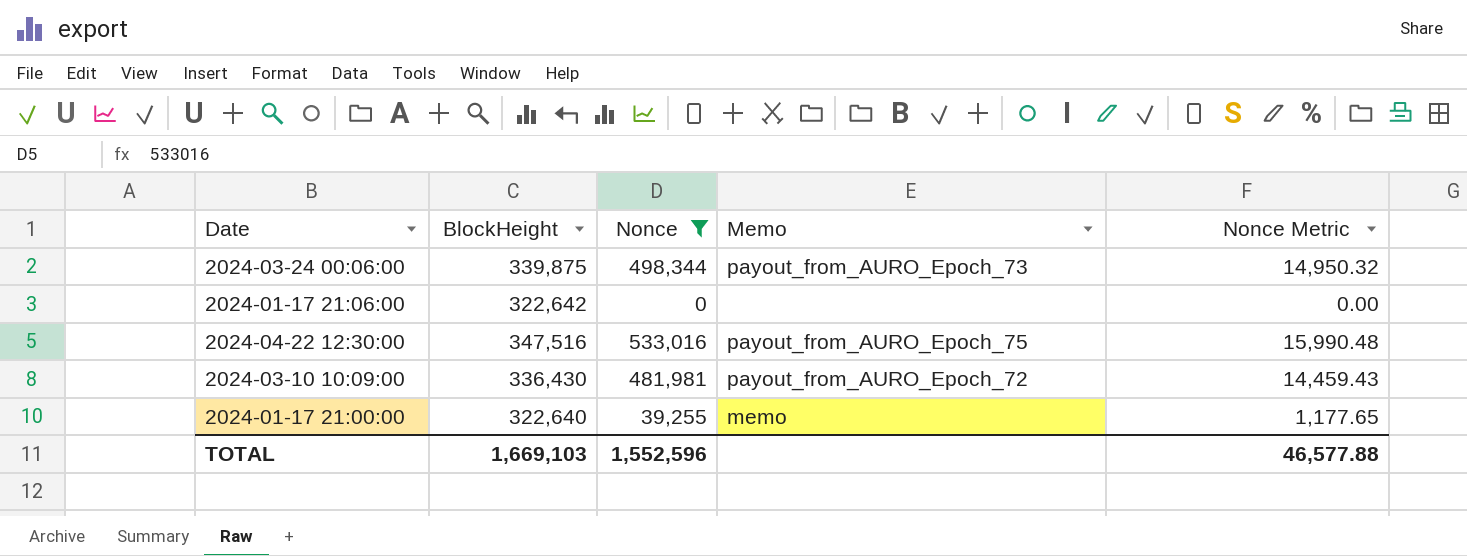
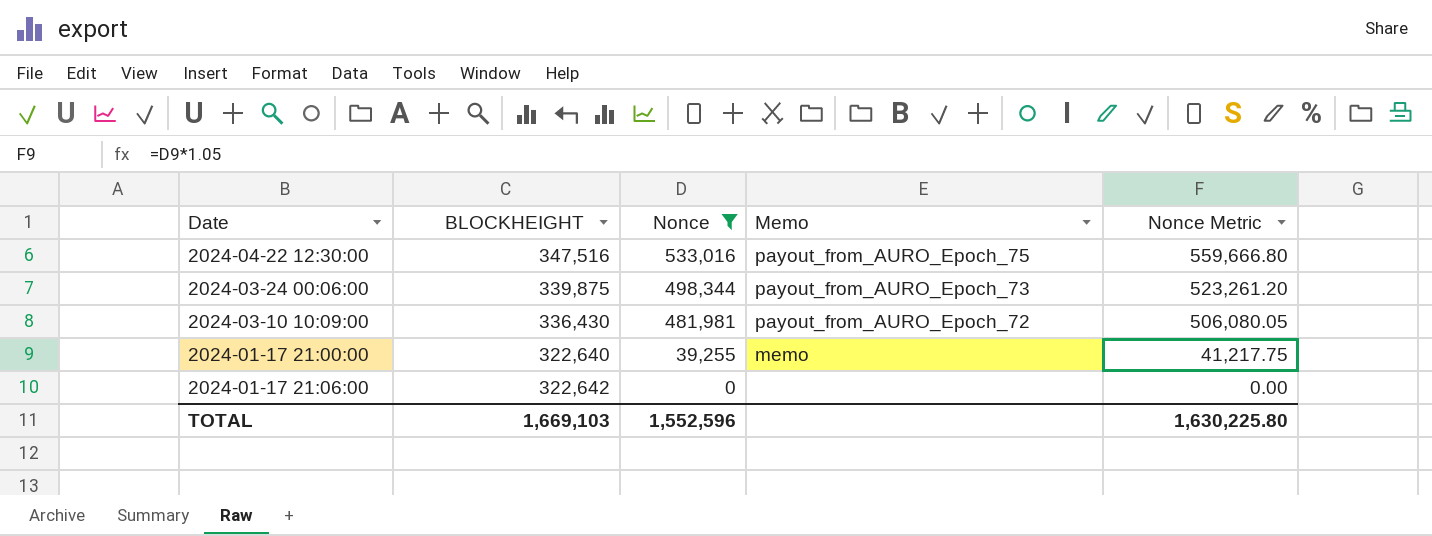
row order: none -> Nonce descending
column name: BlockHeight -> BLOCKHEIGHT
column Nonce Metric | formula: [Nonce] * 0.03 -> [Nonce] * 1.05
TOTAL | Nonce Metric: 46,577.88 -> 1,630,225.80

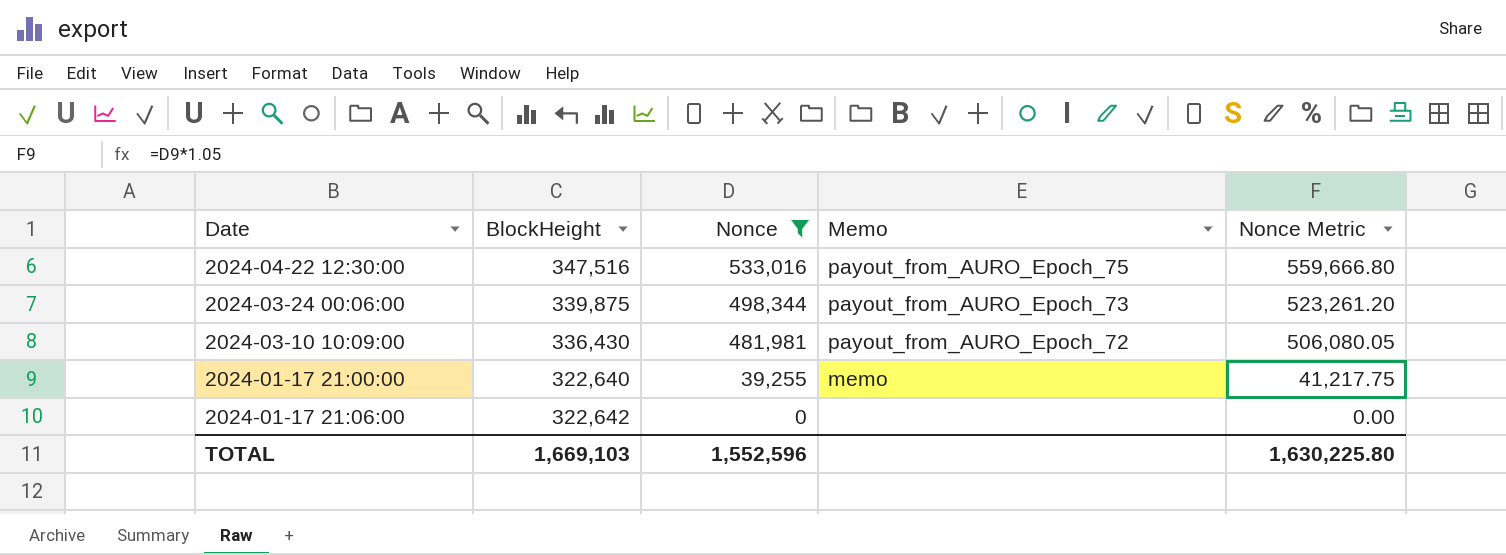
column name: BLOCKHEIGHT -> BlockHeight

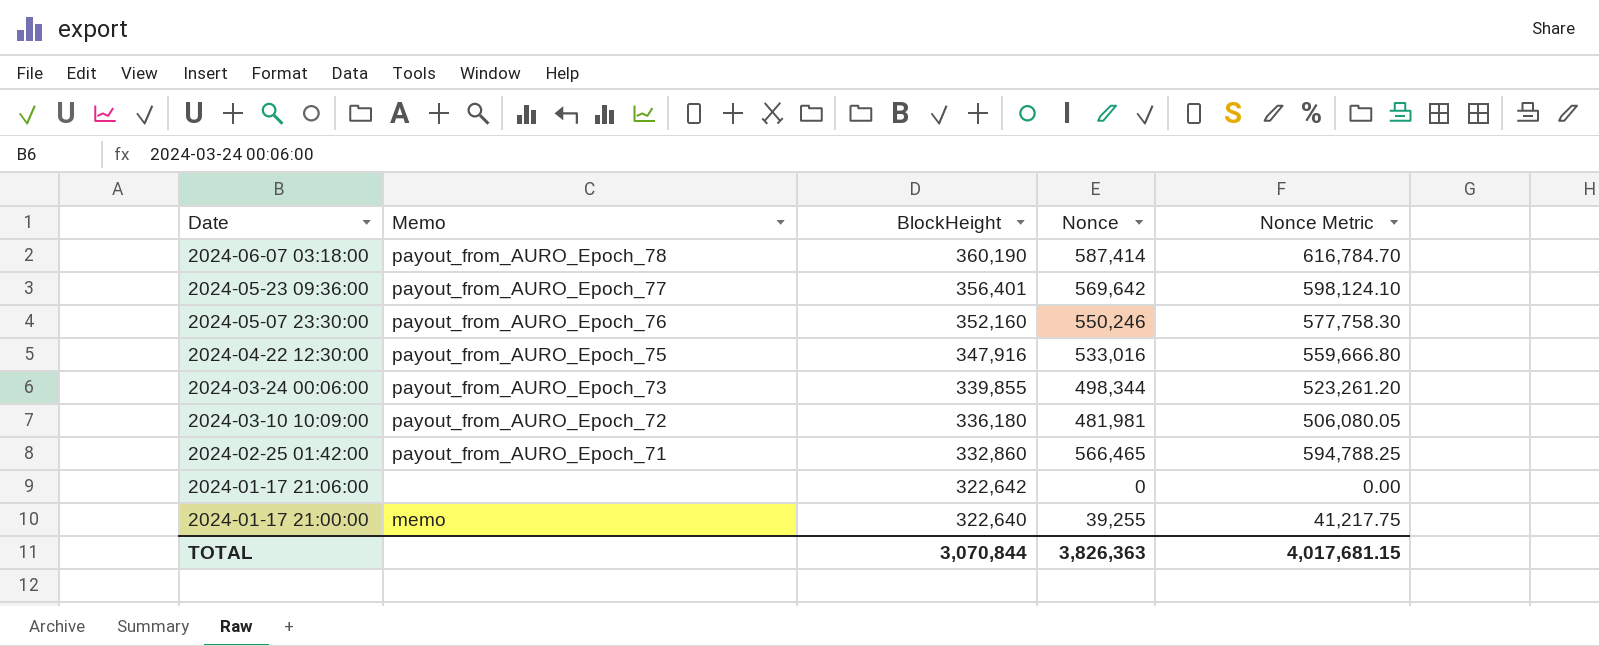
filter: Nonce <= 533,016 -> none
row order: Nonce descending -> Date descending
column Memo | position: 4 -> 2
2024-04-22 12:30:00 | BlockHeight: 347,516 -> 347,916
2024-03-24 00:06:00 | BlockHeight: 339,875 -> 339,855
2024-03-10 10:09:00 | BlockHeight: 336,430 -> 336,180
TOTAL | BlockHeight: 1,669,103 -> 3,070,844
TOTAL | Nonce: 1,552,596 -> 3,826,363
TOTAL | Nonce Metric: 1,630,225.80 -> 4,017,681.15

